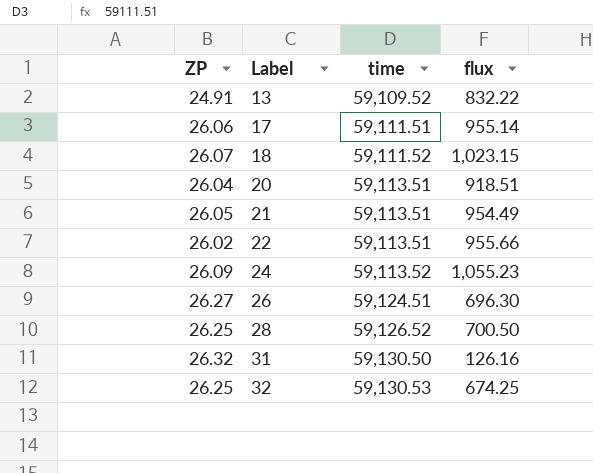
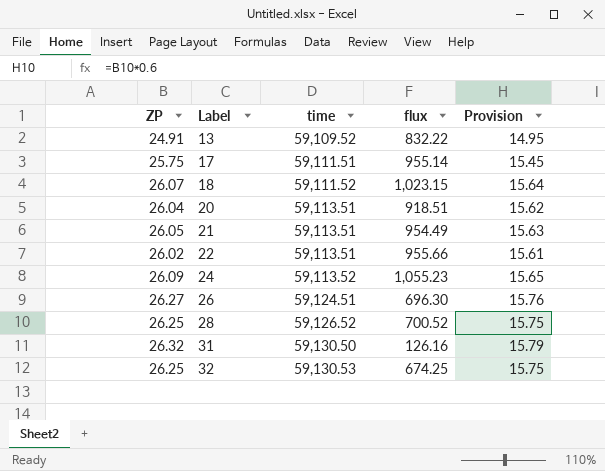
column Provision | formula: none -> [ZP] * 0.6
17 | ZP: 26.06 -> 25.75
28 | flux: 700.50 -> 700.52

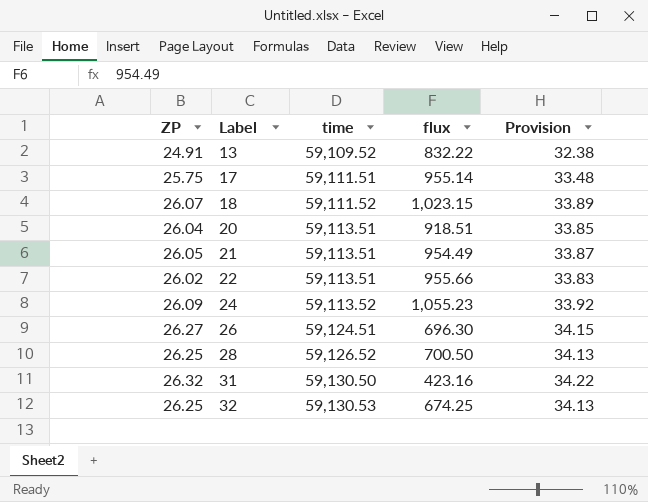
column Provision | formula: [ZP] * 0.6 -> [ZP] * 1.3
28 | flux: 700.52 -> 700.50
31 | flux: 126.16 -> 423.16

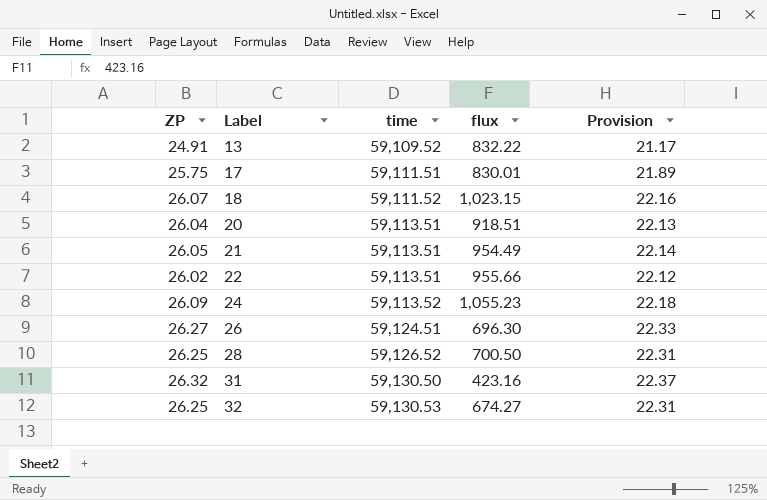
column Provision | formula: [ZP] * 1.3 -> [ZP] * 0.85
17 | flux: 955.14 -> 830.01
32 | flux: 674.25 -> 674.27

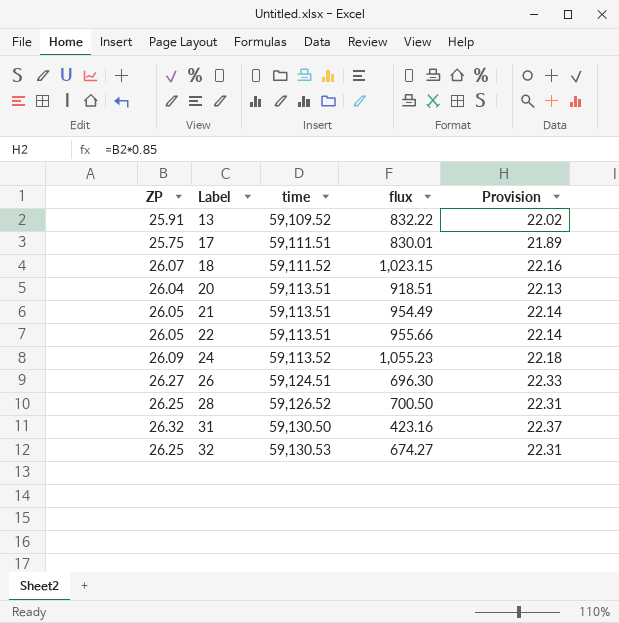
13 | ZP: 24.91 -> 25.91
13 | Provision: 21.17 -> 22.02
22 | ZP: 26.02 -> 26.05
22 | Provision: 22.12 -> 22.14

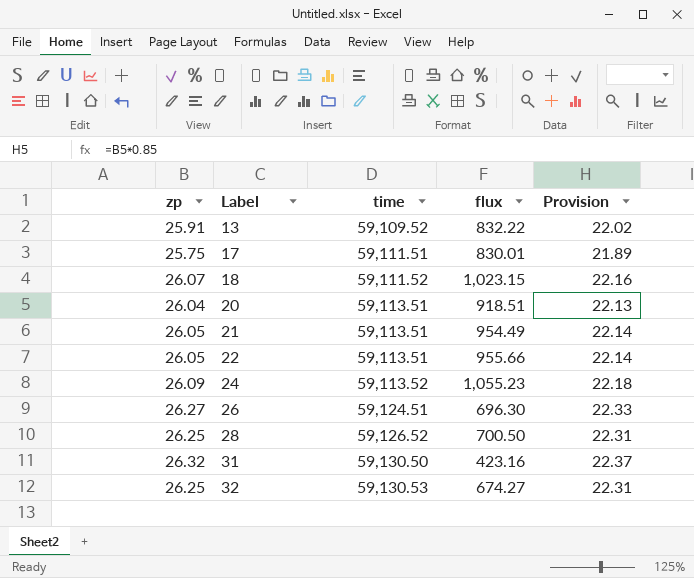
column name: ZP -> zp

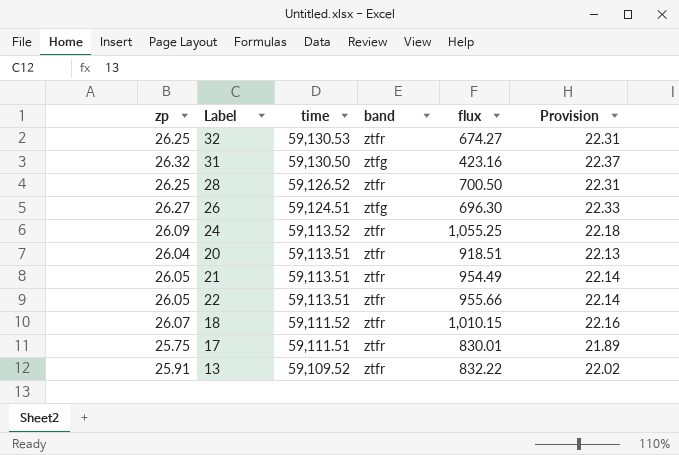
row order: Label ascending -> time descending
column band | position: none -> 4
24 | flux: 1,055.23 -> 1,055.25
18 | flux: 1,023.15 -> 1,010.15

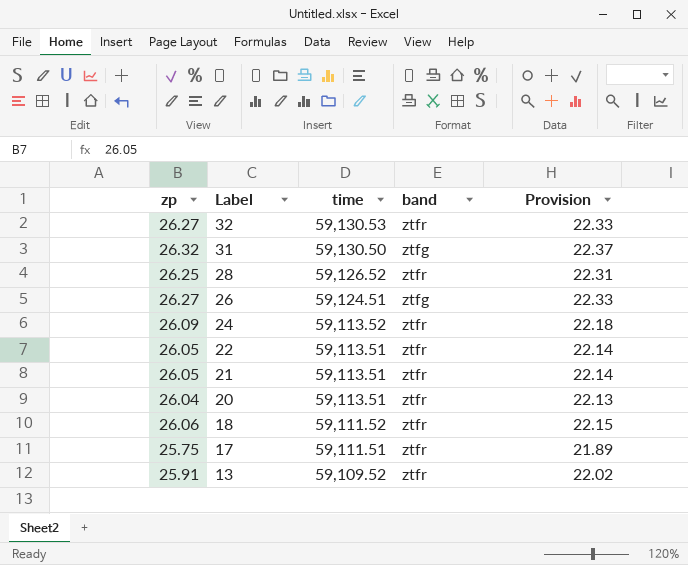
row order: time descending -> Label descending
column flux | position: 5 -> none
32 | zp: 26.25 -> 26.27
32 | Provision: 22.31 -> 22.33
18 | zp: 26.07 -> 26.06
18 | Provision: 22.16 -> 22.15

